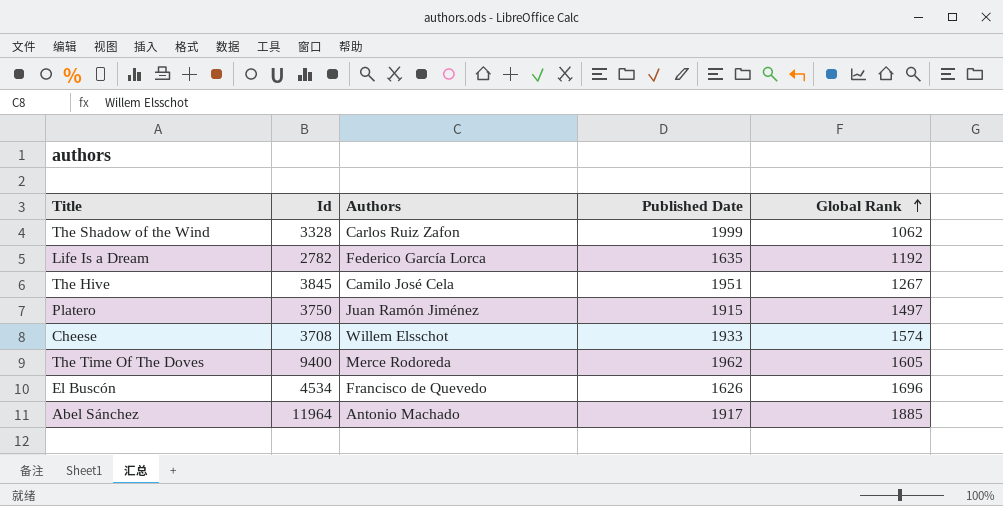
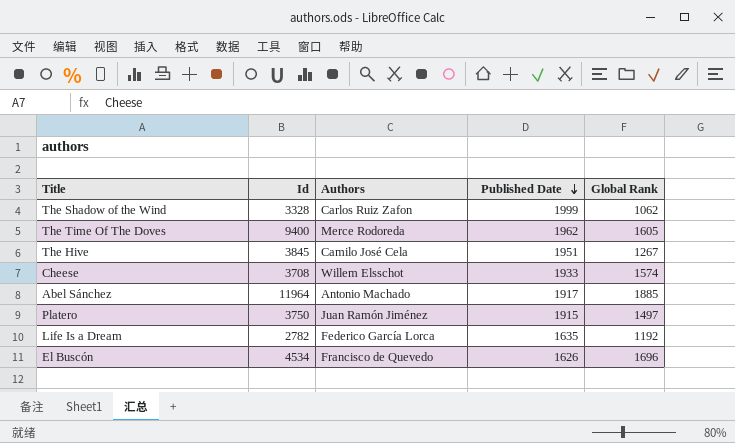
row order: Global Rank ascending -> Published Date descending

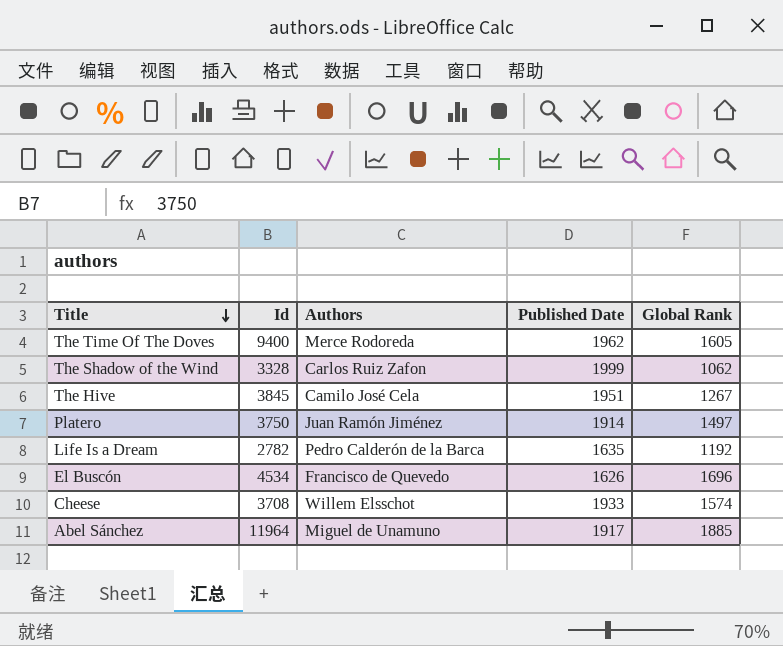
row order: Published Date descending -> Title descending
Platero | Published Date: 1915 -> 1914
Life Is a Dream | Authors: Federico García Lorca -> Pedro Calderón de la Barca
Abel Sánchez | Authors: Antonio Machado -> Miguel de Unamuno

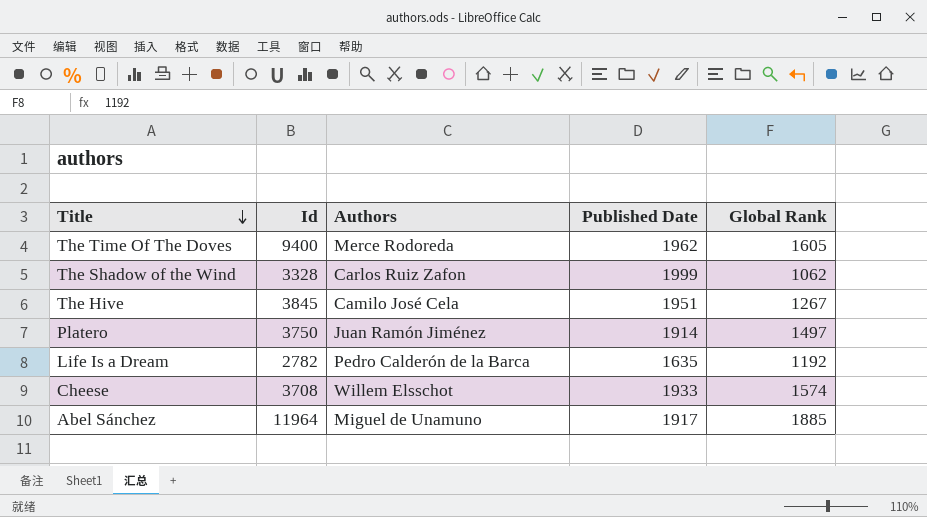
row El Buscón: 4534 | Francisco de Quevedo | 1626 | 1696 -> none

